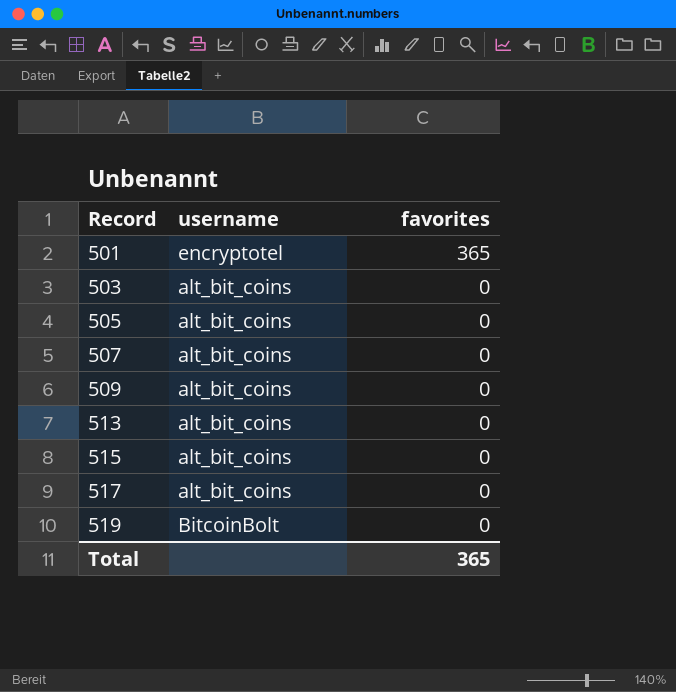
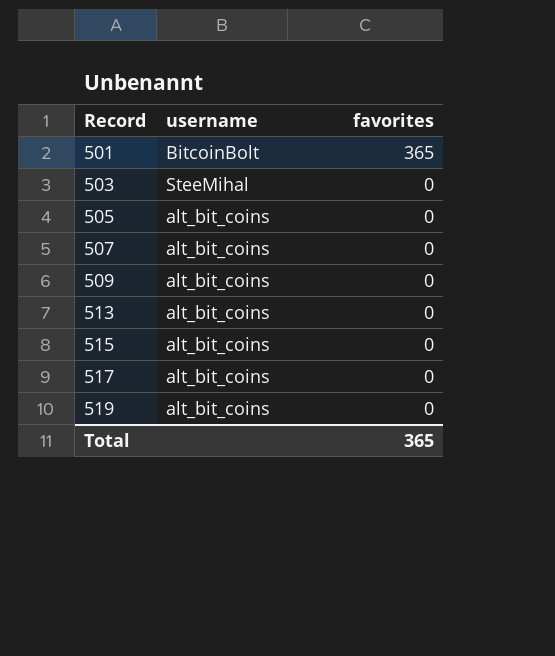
501 | username: encryptotel -> BitcoinBolt
503 | username: alt_bit_coins -> SteeMihal
519 | username: BitcoinBolt -> alt_bit_coins

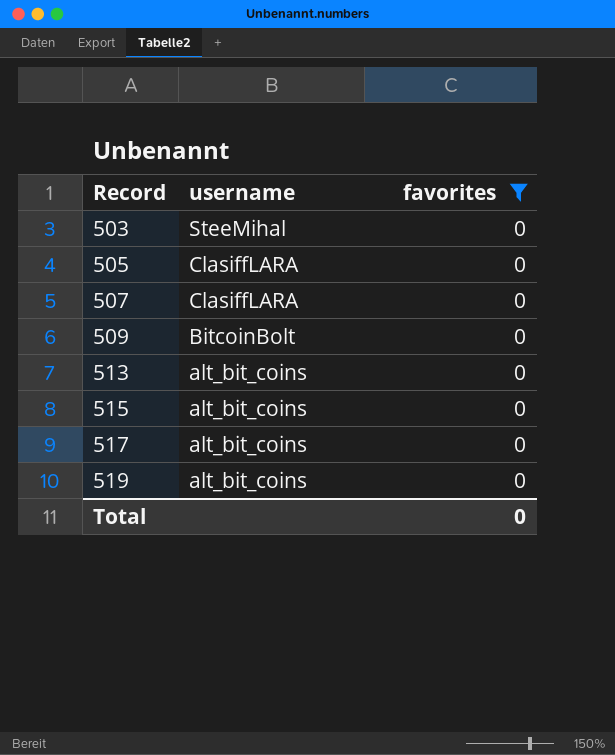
filter: none -> favorites = 0
505 | username: alt_bit_coins -> ClasiffLARA
507 | username: alt_bit_coins -> ClasiffLARA
509 | username: alt_bit_coins -> BitcoinBolt
Total | favorites: 365 -> 0

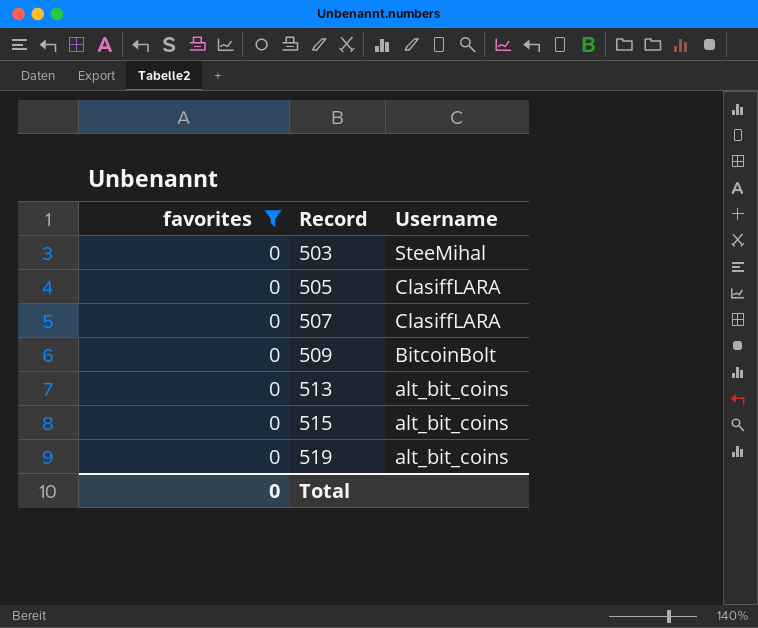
column favorites | position: 3 -> 1
column name: username -> Username
row 517: alt_bit_coins | 0 -> none

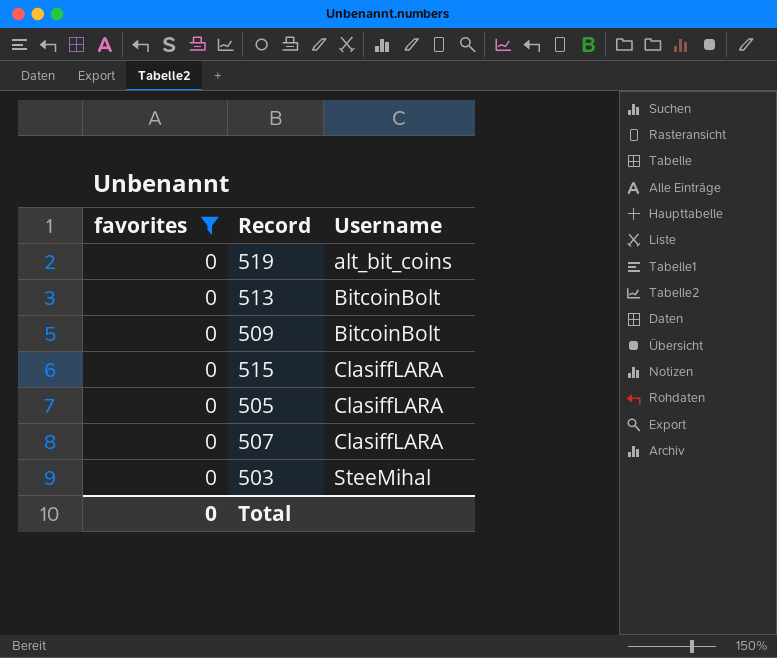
row order: Record ascending -> Username ascending
513 | Username: alt_bit_coins -> BitcoinBolt
515 | Username: alt_bit_coins -> ClasiffLARA

